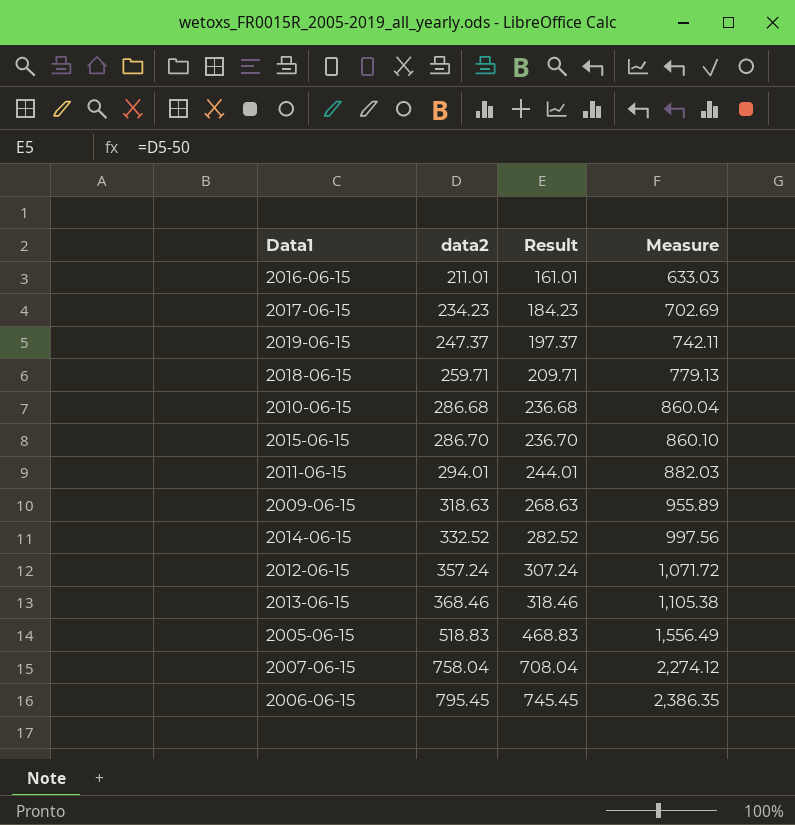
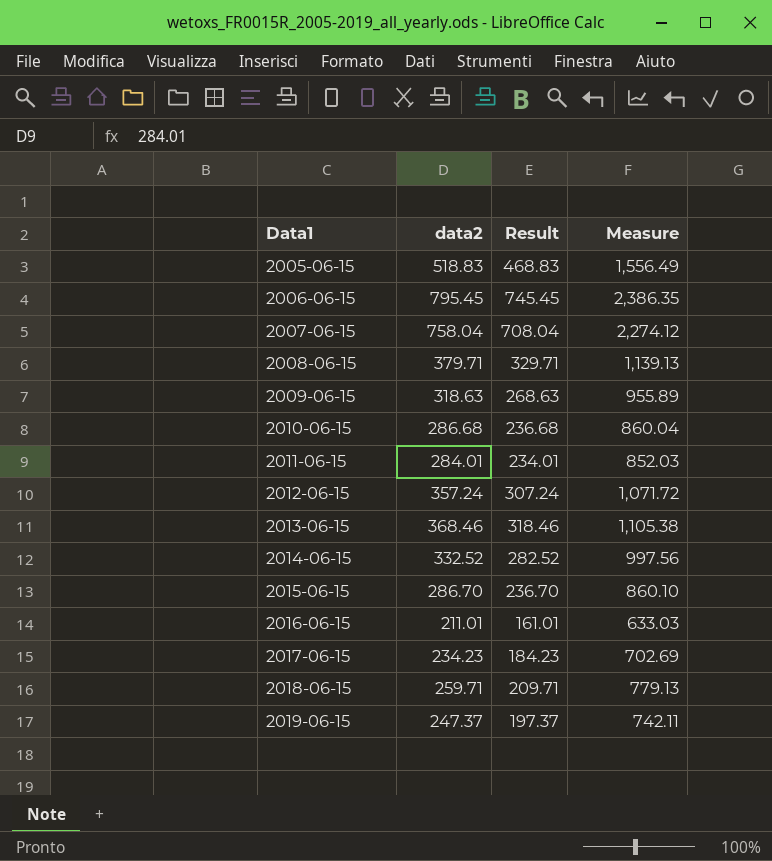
row order: data2 ascending -> Data1 ascending
row 2008-06-15: none -> 379.71 | 329.71 | 1,139.13
2011-06-15 | data2: 294.01 -> 284.01
2011-06-15 | Result: 244.01 -> 234.01
2011-06-15 | Measure: 882.03 -> 852.03

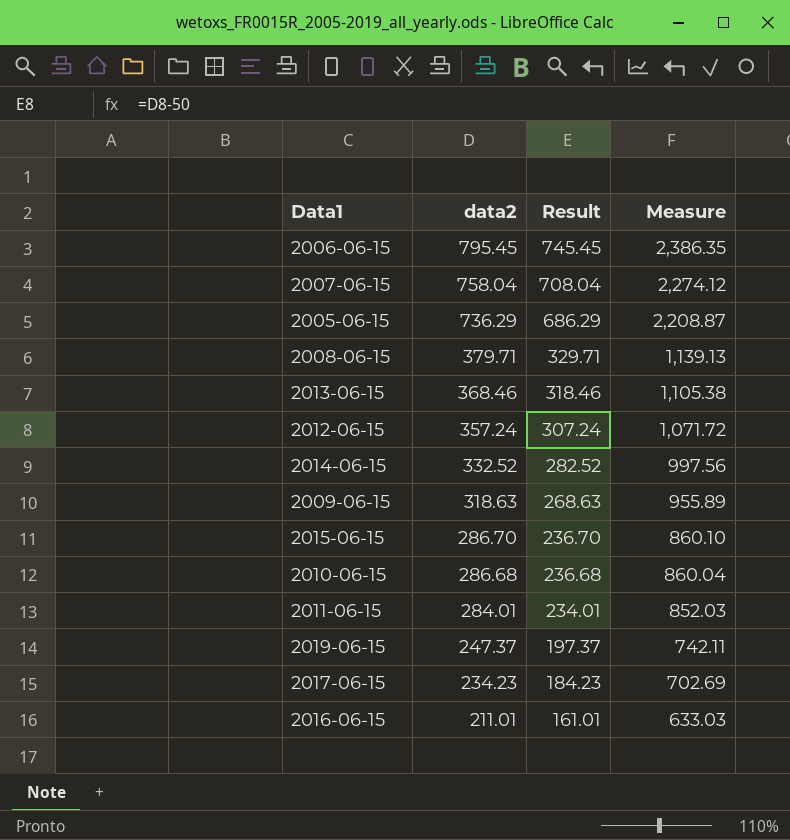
row order: Data1 ascending -> data2 descending
row 2018-06-15: 259.71 | 209.71 | 779.13 -> none
2005-06-15 | data2: 518.83 -> 736.29
2005-06-15 | Result: 468.83 -> 686.29
2005-06-15 | Measure: 1,556.49 -> 2,208.87

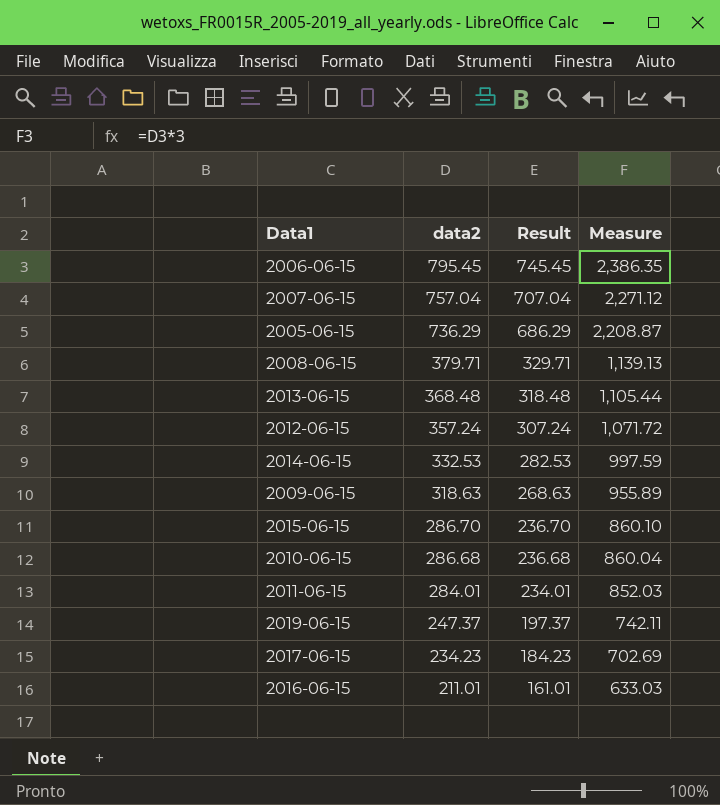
2007-06-15 | data2: 758.04 -> 757.04
2007-06-15 | Result: 708.04 -> 707.04
2007-06-15 | Measure: 2,274.12 -> 2,271.12
2013-06-15 | data2: 368.46 -> 368.48
2013-06-15 | Result: 318.46 -> 318.48
2013-06-15 | Measure: 1,105.38 -> 1,105.44
2014-06-15 | data2: 332.52 -> 332.53
2014-06-15 | Result: 282.52 -> 282.53
2014-06-15 | Measure: 997.56 -> 997.59

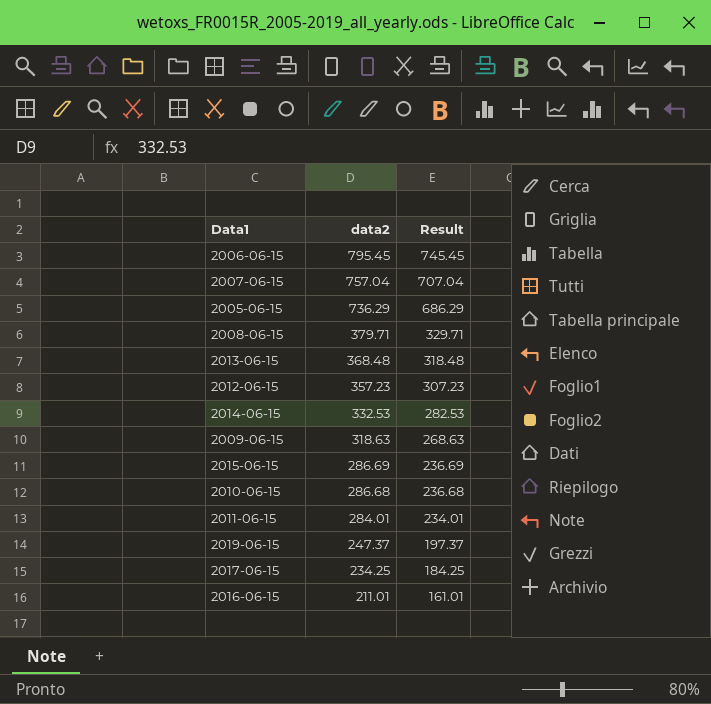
column Measure | formula: [data2] * 3 -> none
2012-06-15 | data2: 357.24 -> 357.23
2012-06-15 | Result: 307.24 -> 307.23
2015-06-15 | data2: 286.70 -> 286.69
2015-06-15 | Result: 236.70 -> 236.69
2017-06-15 | data2: 234.23 -> 234.25
2017-06-15 | Result: 184.23 -> 184.25

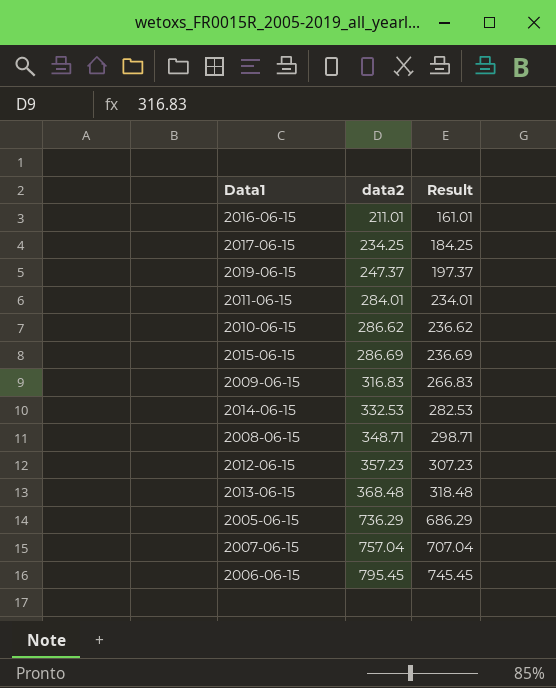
row order: data2 descending -> data2 ascending
2010-06-15 | data2: 286.68 -> 286.62
2010-06-15 | Result: 236.68 -> 236.62
2009-06-15 | data2: 318.63 -> 316.83
2009-06-15 | Result: 268.63 -> 266.83
2008-06-15 | data2: 379.71 -> 348.71
2008-06-15 | Result: 329.71 -> 298.71

